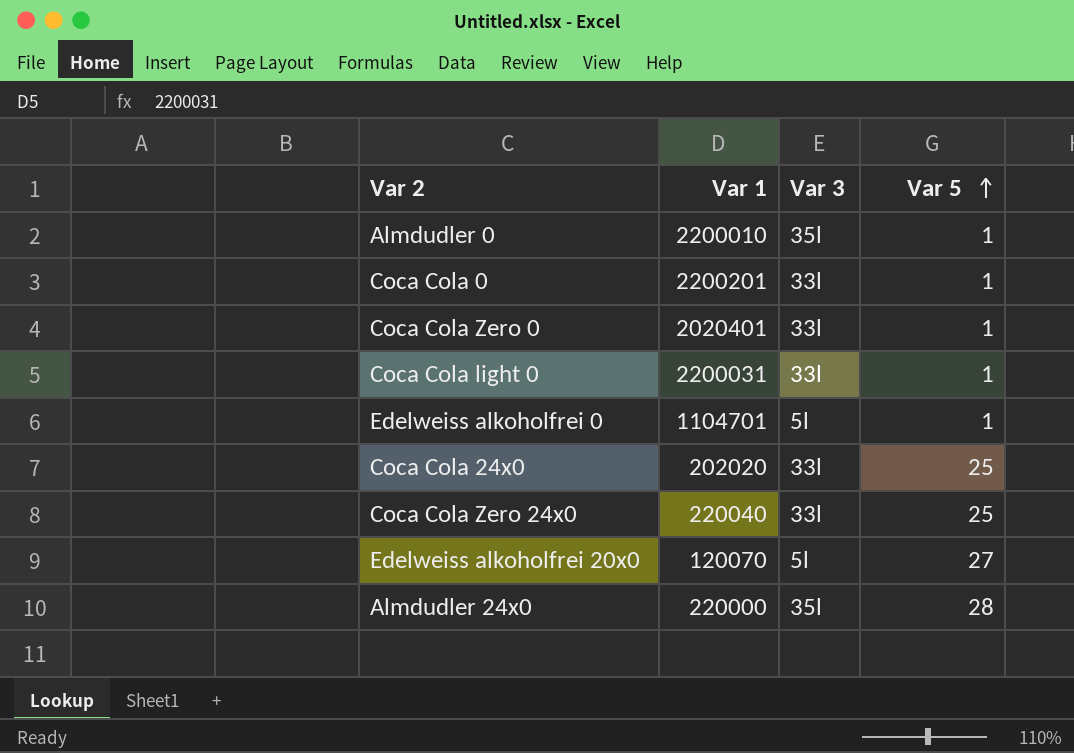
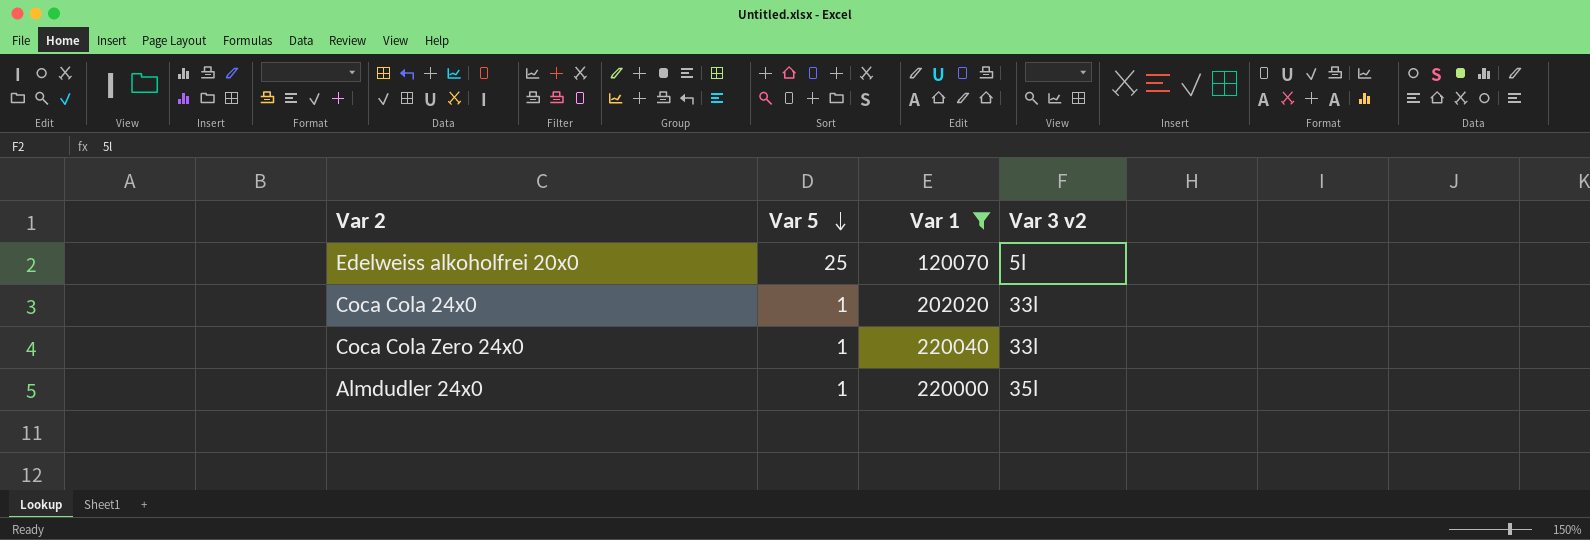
filter: none -> Var 1 <= 220040
row order: Var 5 ascending -> Var 5 descending
column Var 5 | position: 4 -> 2
column name: Var 3 -> Var 3 v2
Edelweiss alkoholfrei 20x0 | Var 5: 27 -> 25
Coca Cola 24x0 | Var 5: 25 -> 1
Coca Cola Zero 24x0 | Var 5: 25 -> 1
Almdudler 24x0 | Var 5: 28 -> 1

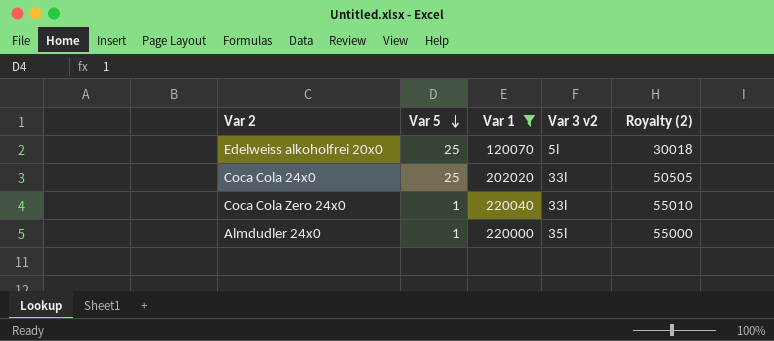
column Royalty (2) | formula: none -> [Var 1] * 0.25
Coca Cola 24x0 | Var 5: 1 -> 25

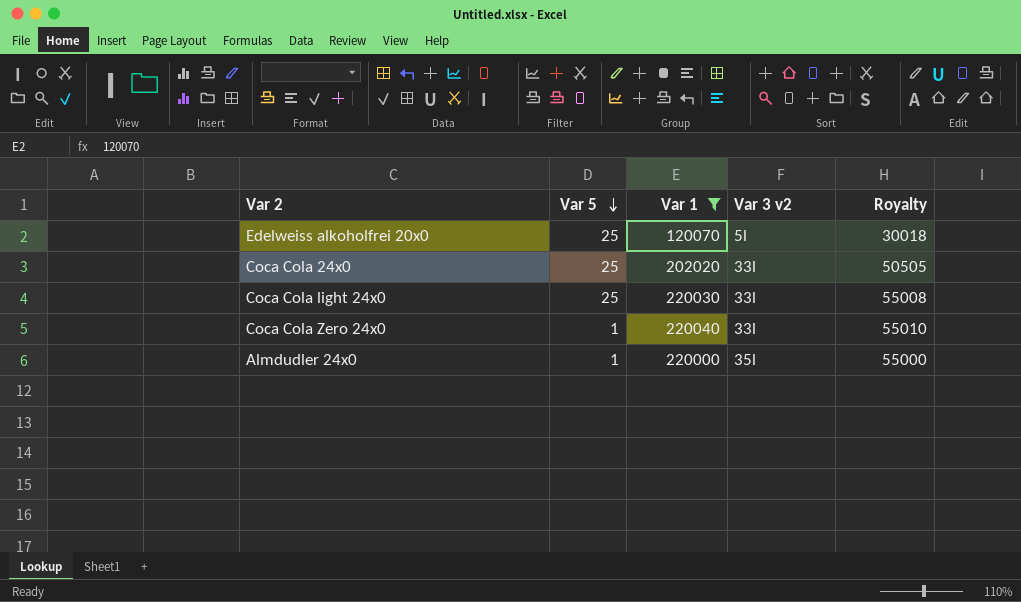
column name: Royalty (2) -> Royalty
row Coca Cola light 24x0: none -> 25 | 220030 | 33l | 55008

